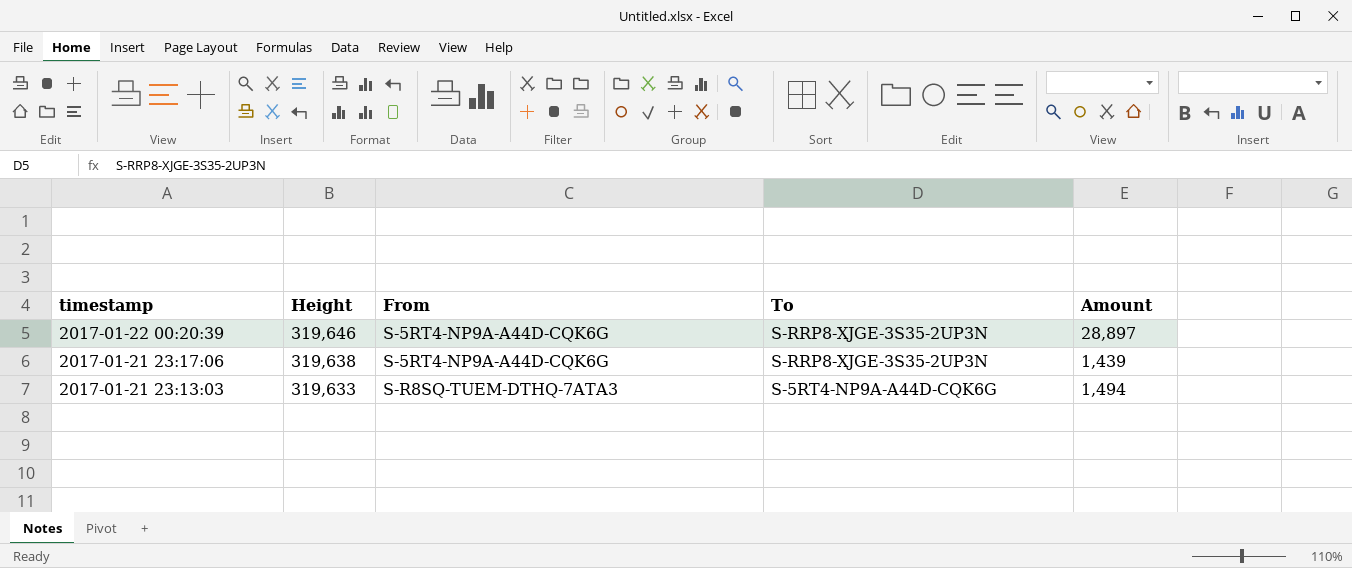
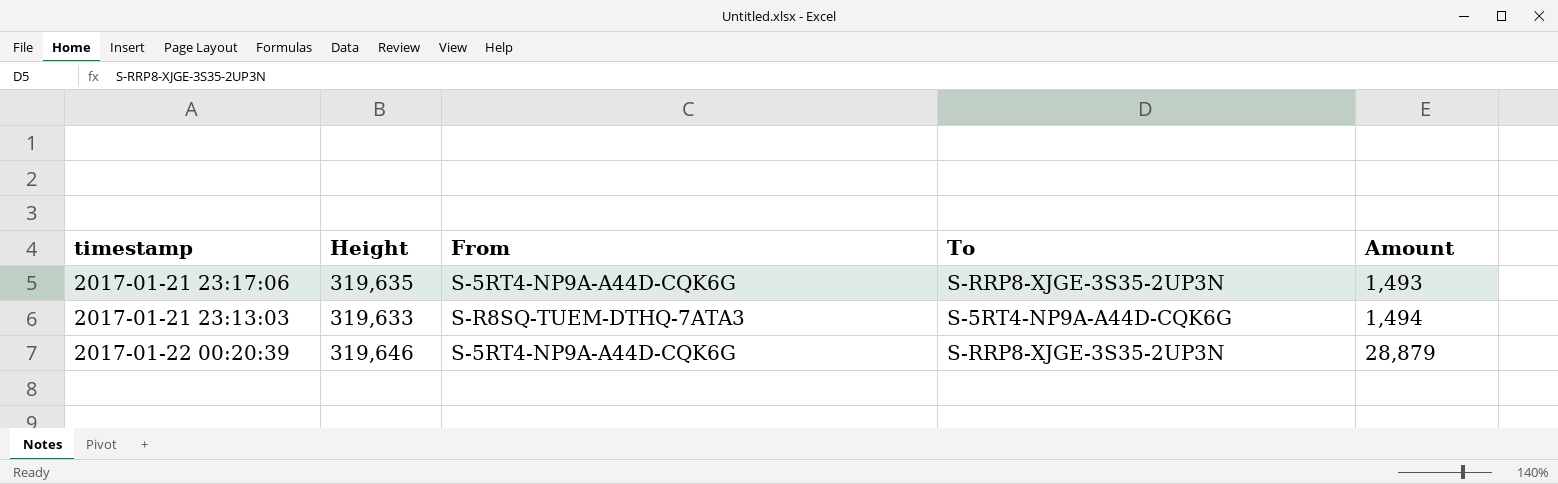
row order: timestamp descending -> Amount ascending
2017-01-21 23:17:06 | Height: 319,638 -> 319,635
2017-01-21 23:17:06 | Amount: 1,439 -> 1,493
2017-01-22 00:20:39 | Amount: 28,897 -> 28,879

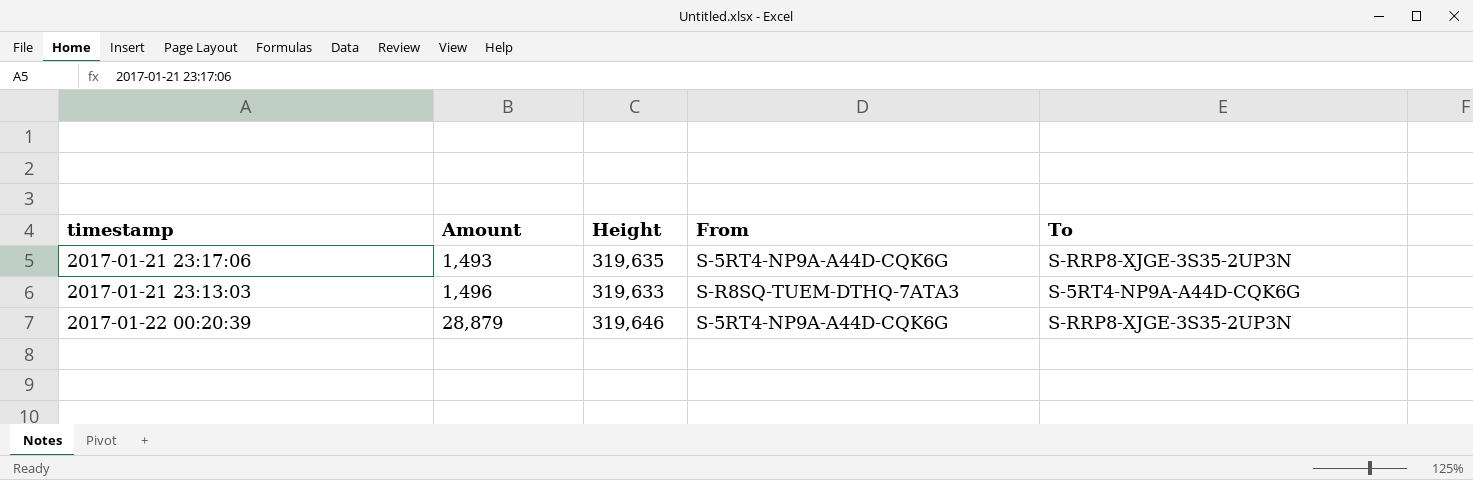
column Amount | position: 5 -> 2
2017-01-21 23:13:03 | Amount: 1,494 -> 1,496

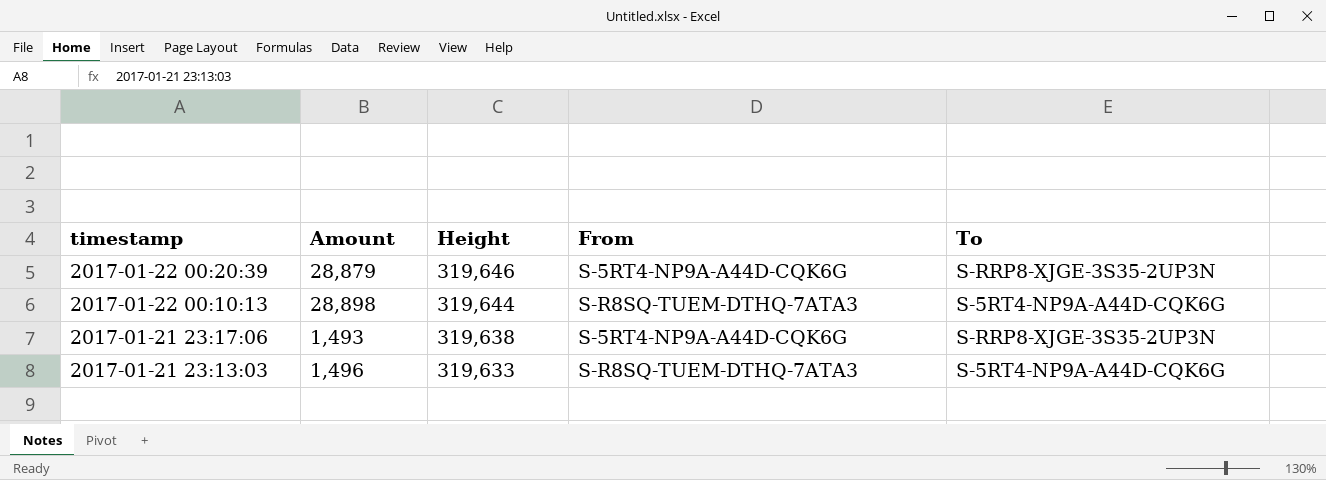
row order: Amount ascending -> timestamp descending
row 2017-01-22 00:10:13: none -> 28,898 | 319,644 | S-R8SQ-TUEM-DTHQ-7ATA3 | S-5RT4-NP9A-A44D-CQK6G
2017-01-21 23:17:06 | Height: 319,635 -> 319,638

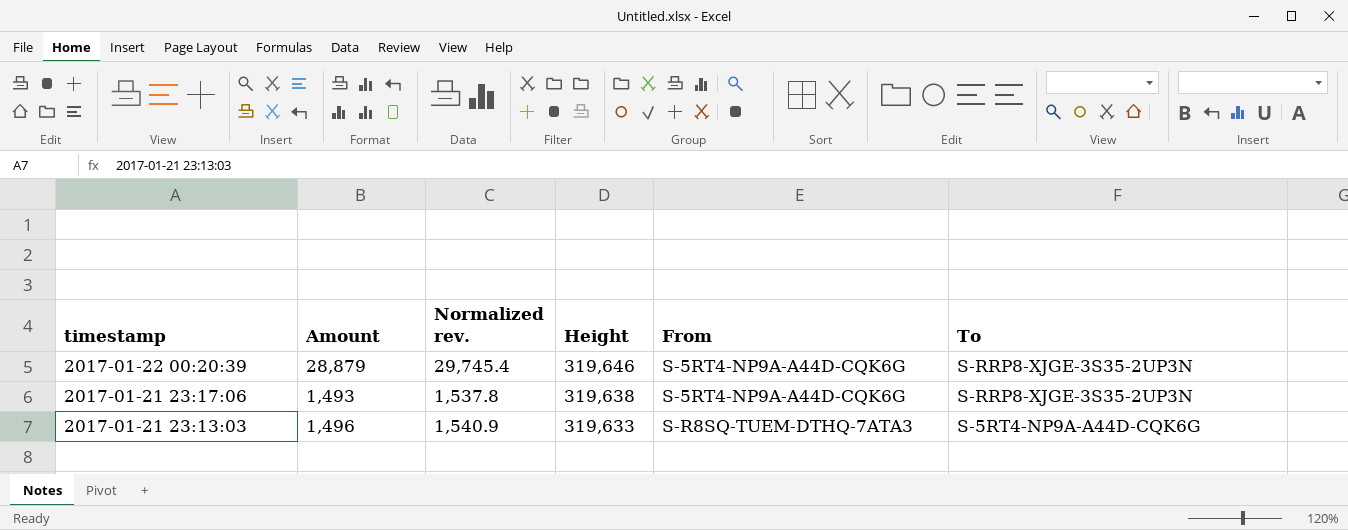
column Normalized rev. | formula: none -> [Amount] * 1.03
row 2017-01-22 00:10:13: 28,898 | 319,644 | S-R8SQ-TUEM-DTHQ-7ATA3 | S-5RT4-NP9A-A44D-CQK6G -> none

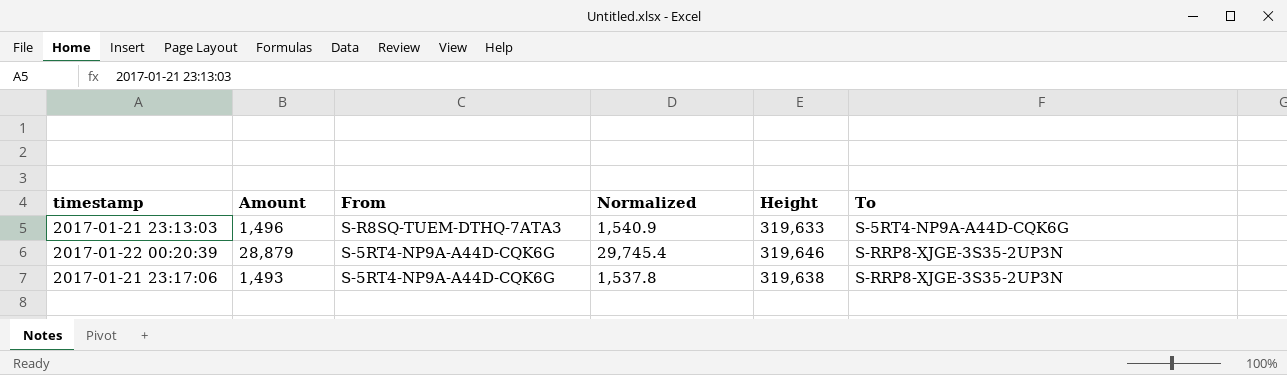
row order: timestamp descending -> From descending
column From | position: 5 -> 3
column name: Normalized rev. -> Normalized

